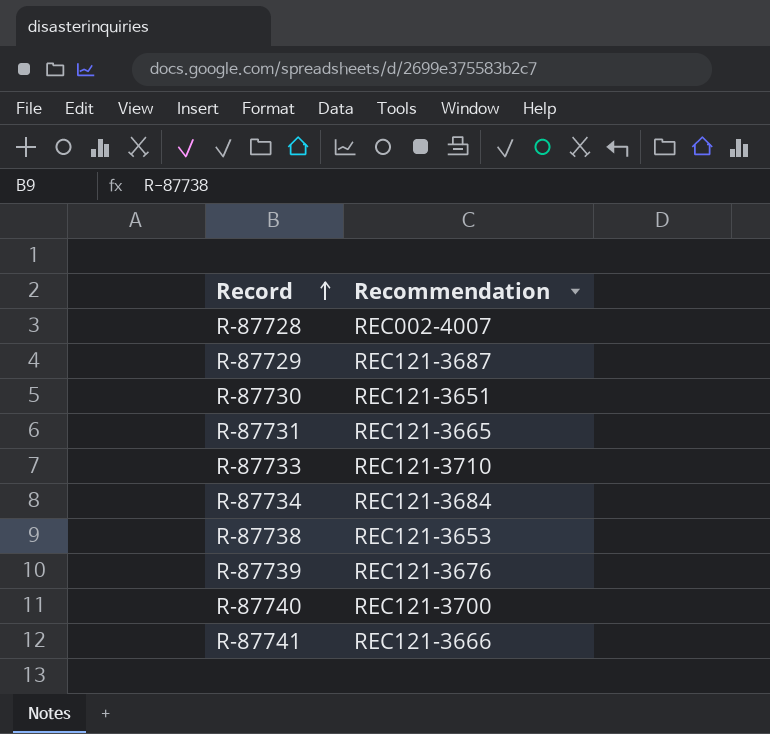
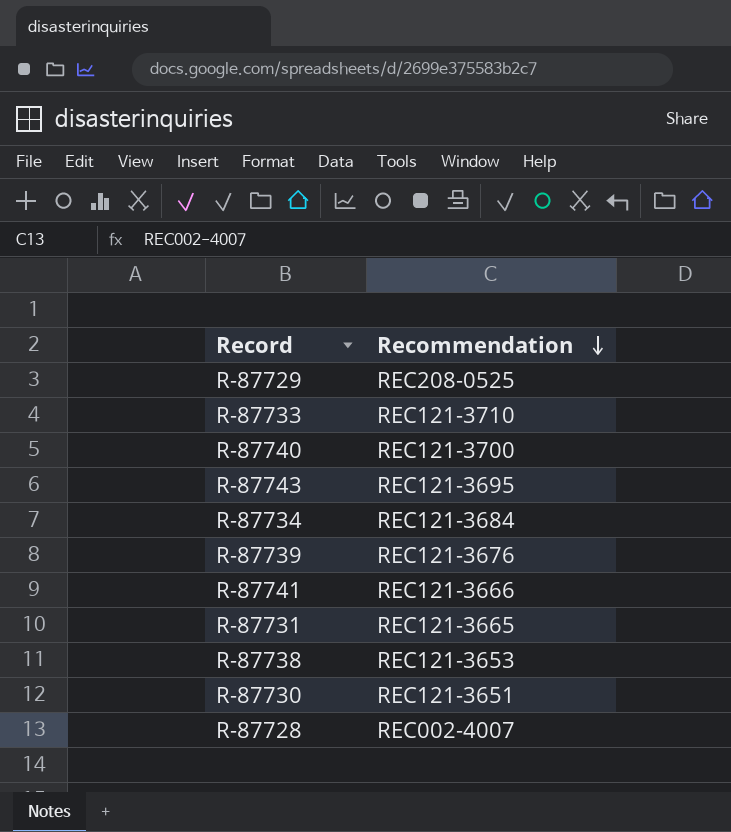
row order: Record ascending -> Recommendation descending
R-87729 | Recommendation: REC121-3687 -> REC208-0525
row R-87743: none -> REC121-3695

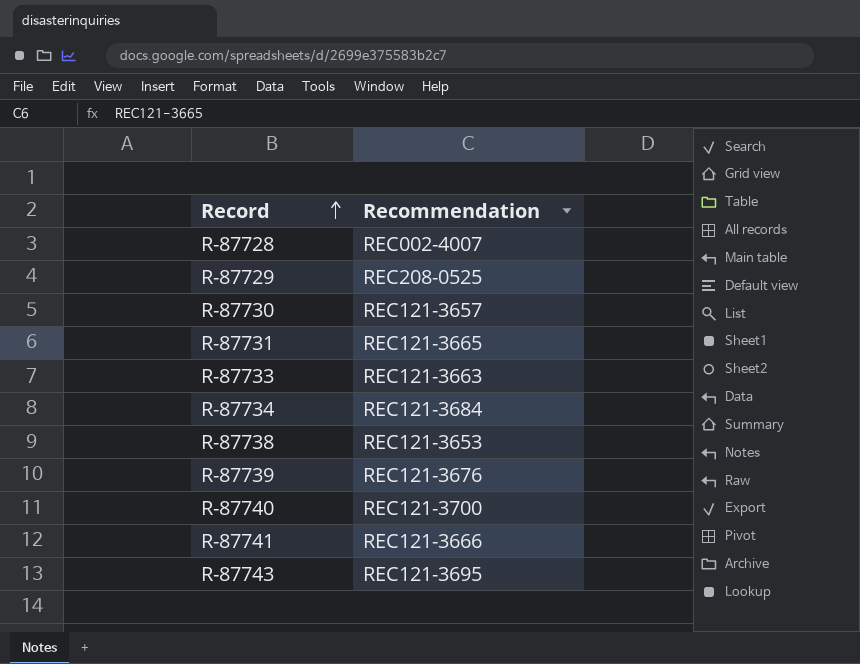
row order: Recommendation descending -> Record ascending
R-87730 | Recommendation: REC121-3651 -> REC121-3657
R-87733 | Recommendation: REC121-3710 -> REC121-3663

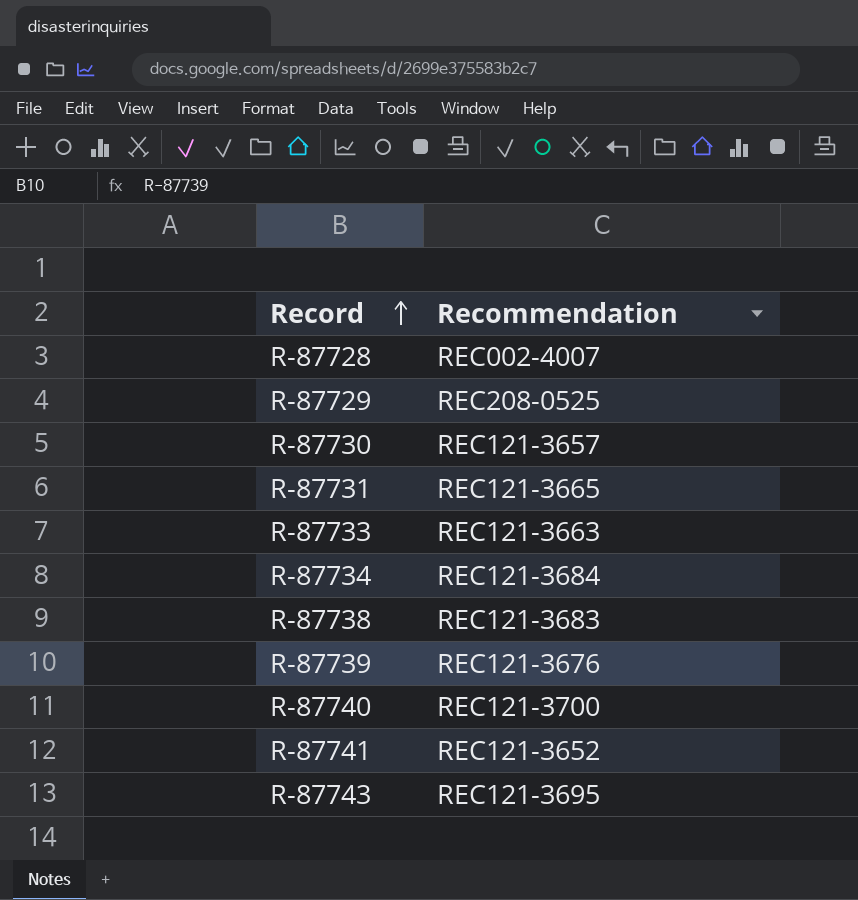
R-87738 | Recommendation: REC121-3653 -> REC121-3683
R-87741 | Recommendation: REC121-3666 -> REC121-3652

